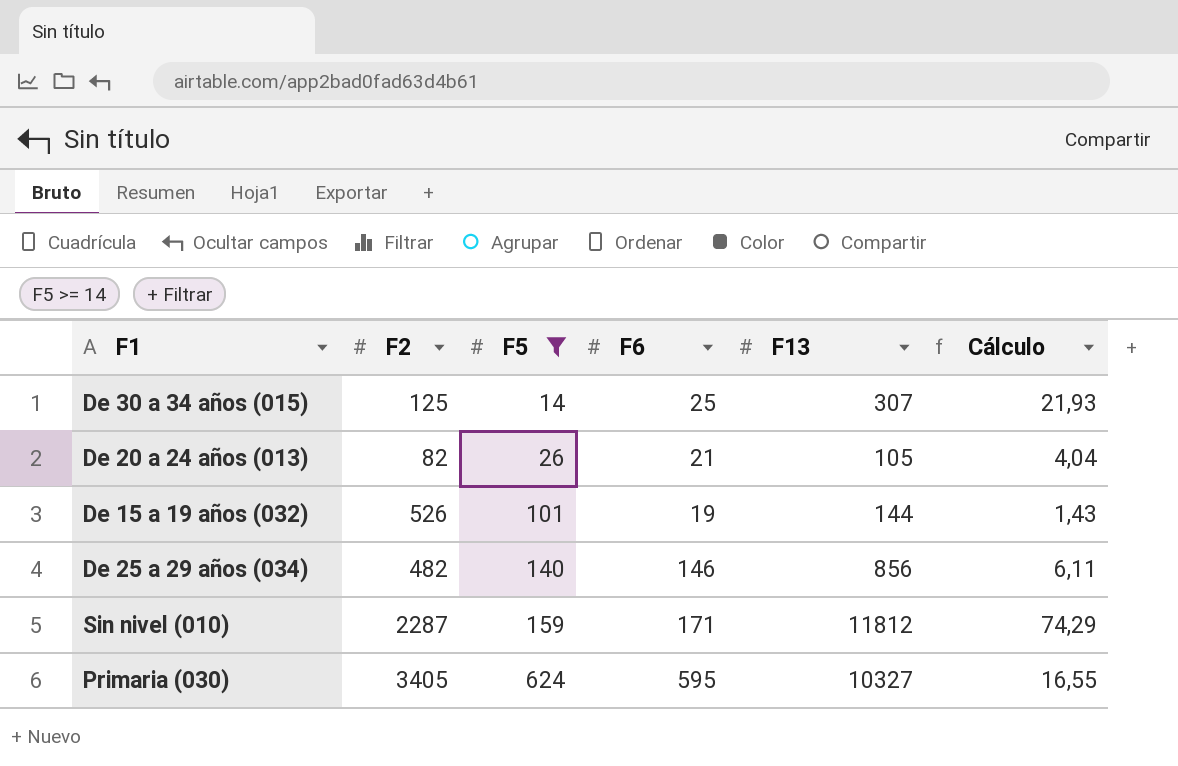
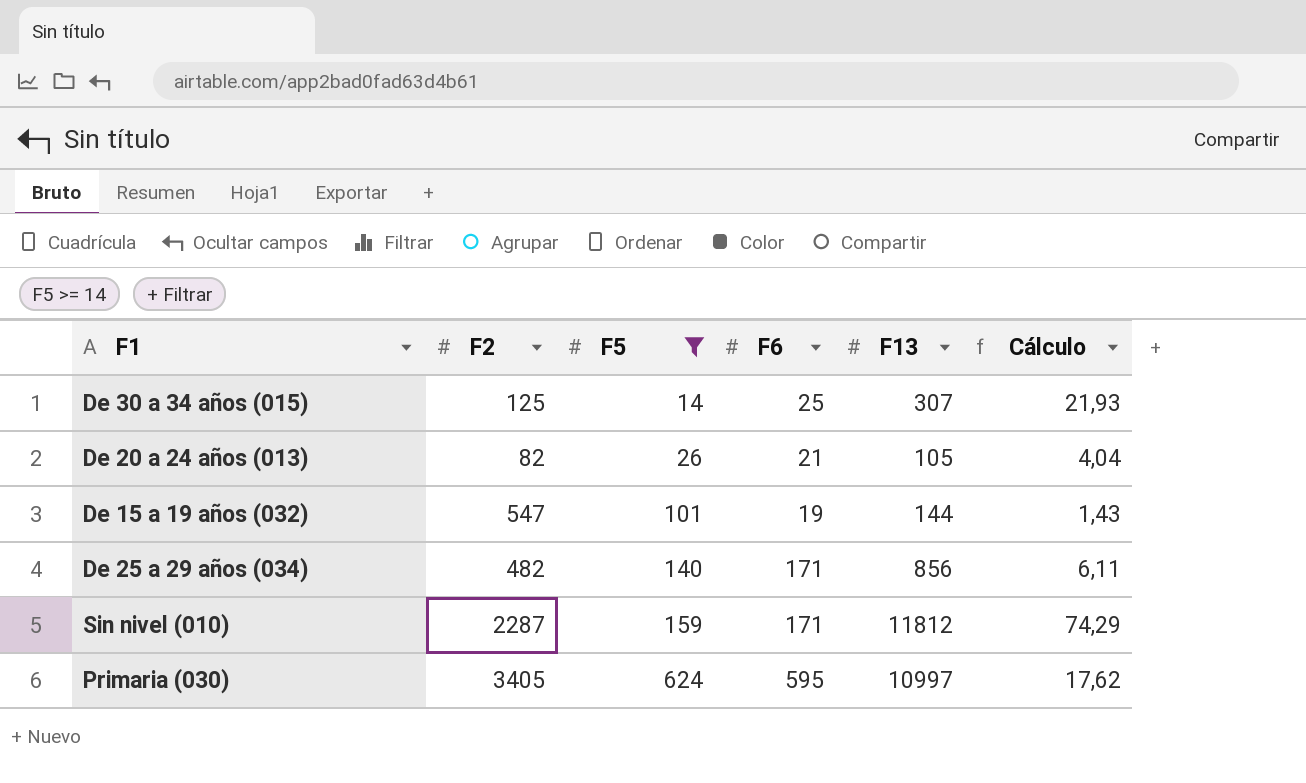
De 15 a 19 años (032) | F2: 526 -> 547
De 25 a 29 años (034) | F6: 146 -> 171
Primaria (030) | F13: 10327 -> 10997
Primaria (030) | Cálculo: 16,55 -> 17,62

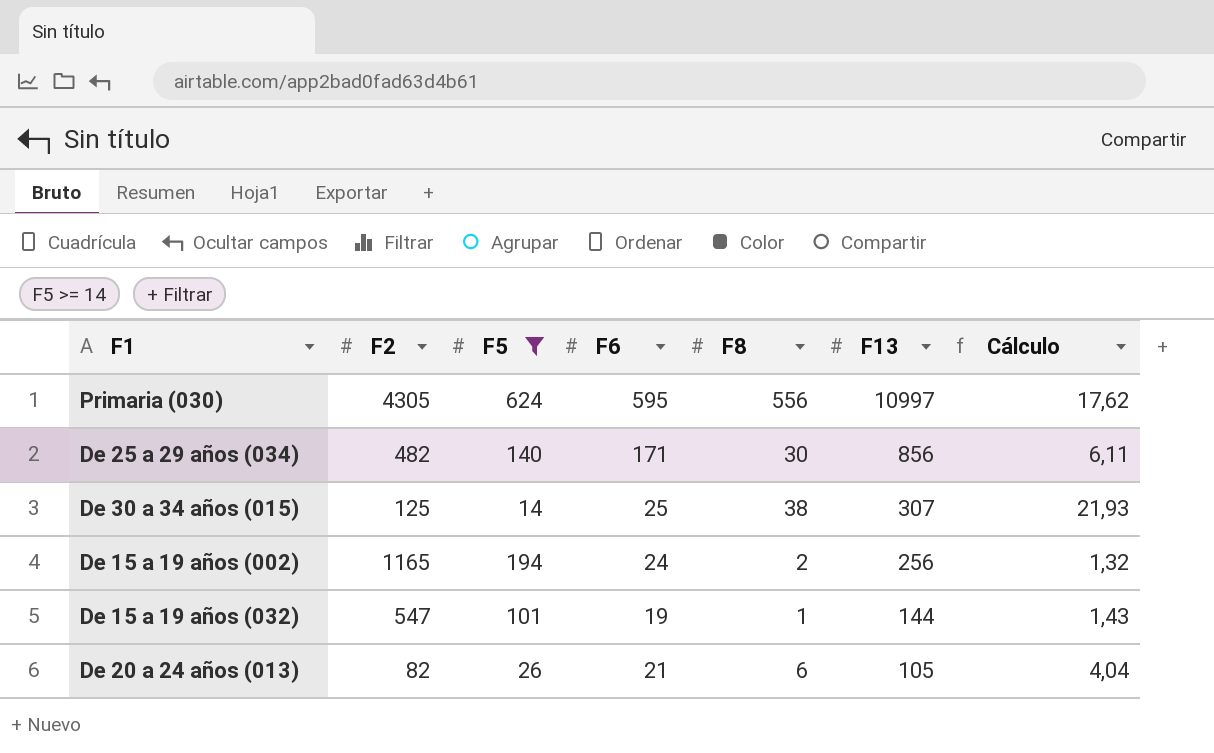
row order: F5 ascending -> F13 descending
column F8 | position: none -> 5
row Sin nivel (010): 2287 | 159 | 171 | 11812 | 74,29 -> none
Primaria (030) | F2: 3405 -> 4305
row De 15 a 19 años (002): none -> 1165 | 194 | 24 | 2 | 256 | 1,32

